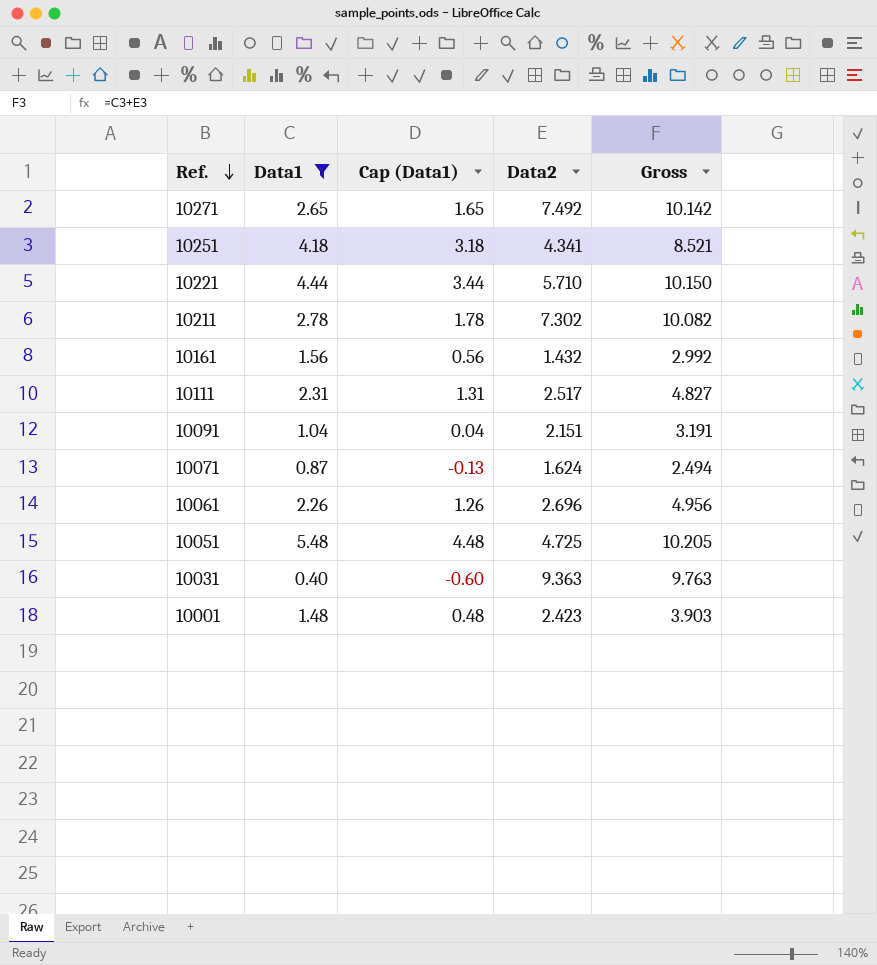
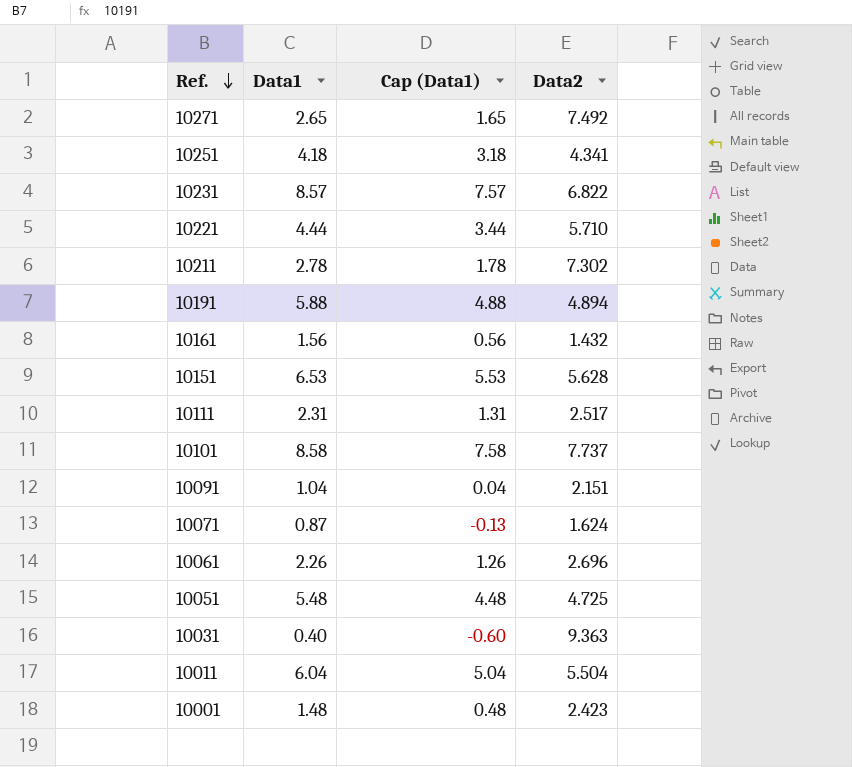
filter: Data1 <= 5.48 -> none
column Gross | formula: [Data1] + [Data2] -> none

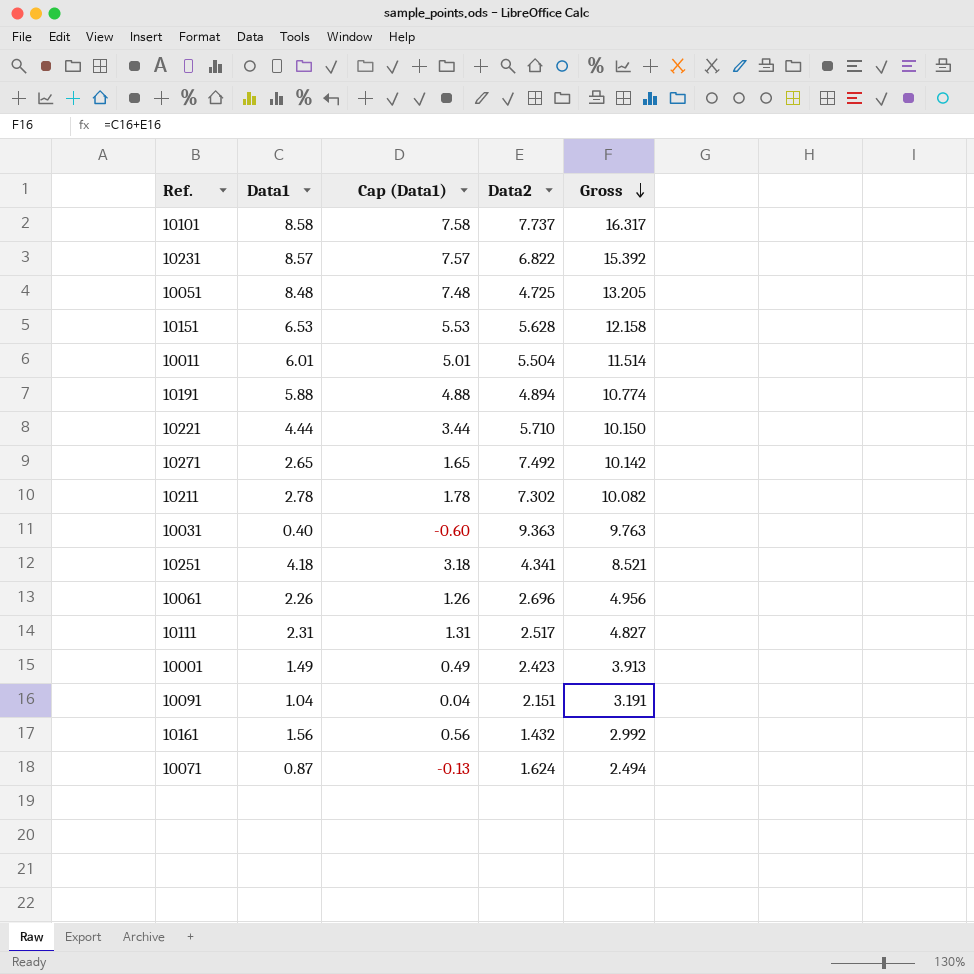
row order: Ref. descending -> Gross descending
column Gross | formula: none -> [Data1] + [Data2]
10051 | Data1: 5.48 -> 8.48
10051 | Cap (Data1): 4.48 -> 7.48
10011 | Data1: 6.04 -> 6.01
10011 | Cap (Data1): 5.04 -> 5.01
10001 | Data1: 1.48 -> 1.49
10001 | Cap (Data1): 0.48 -> 0.49

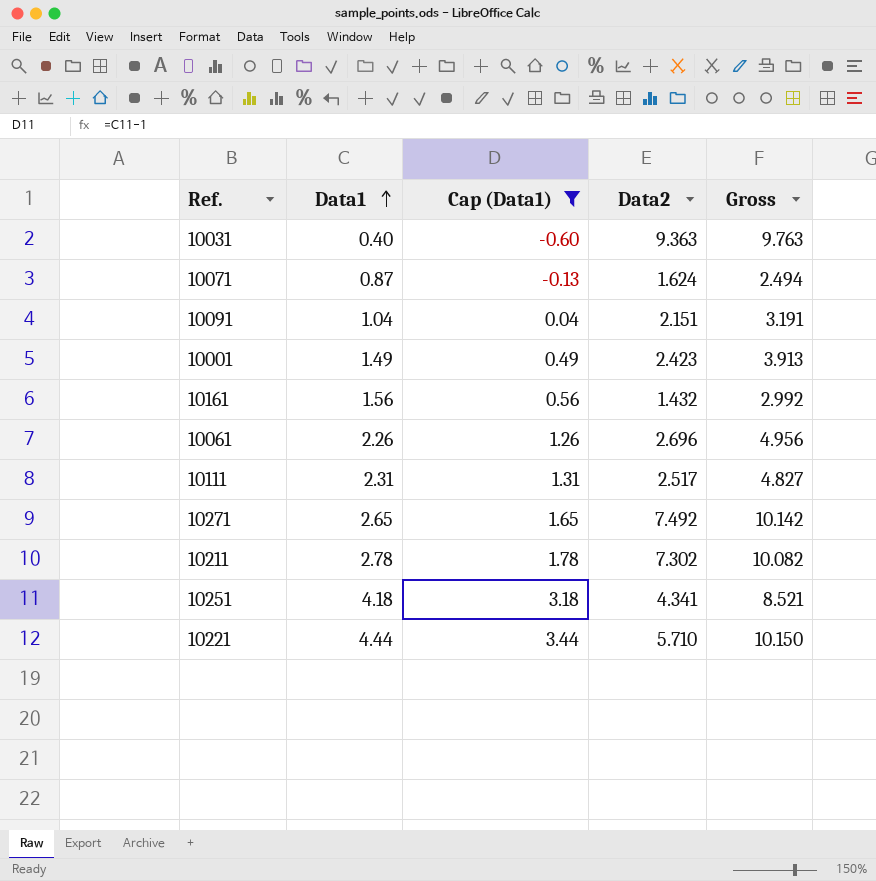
filter: none -> Cap (Data1) <= 3.44
row order: Gross descending -> Data1 ascending

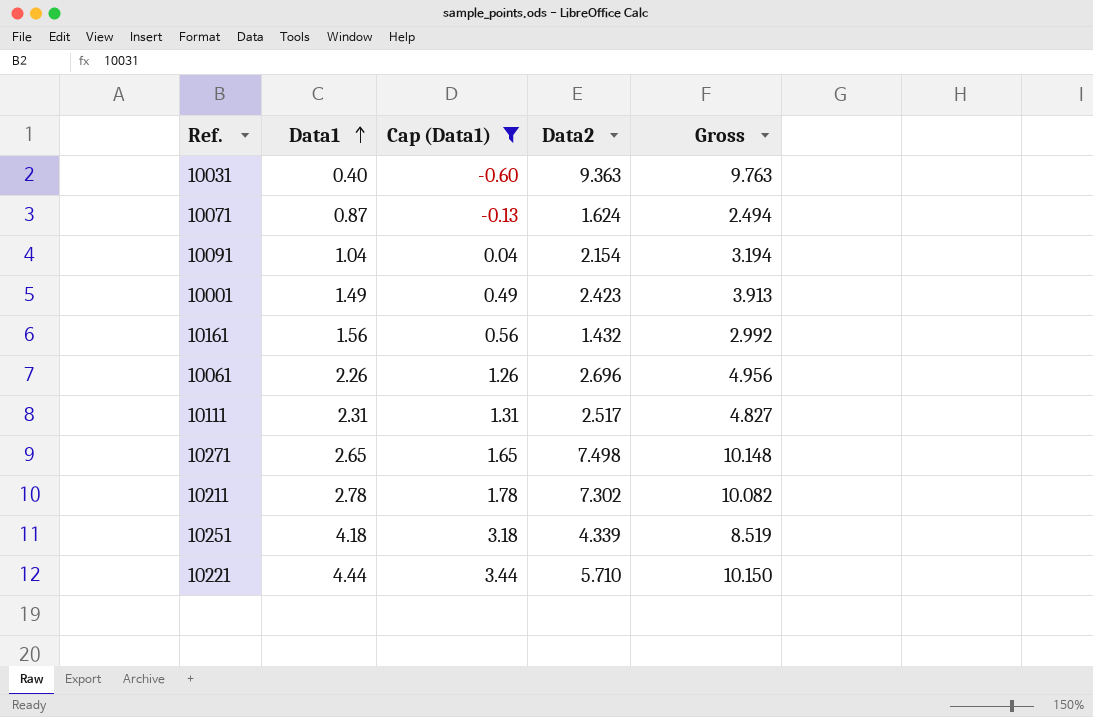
10091 | Data2: 2.151 -> 2.154
10091 | Gross: 3.191 -> 3.194
10271 | Data2: 7.492 -> 7.498
10271 | Gross: 10.142 -> 10.148
10251 | Data2: 4.341 -> 4.339
10251 | Gross: 8.521 -> 8.519

